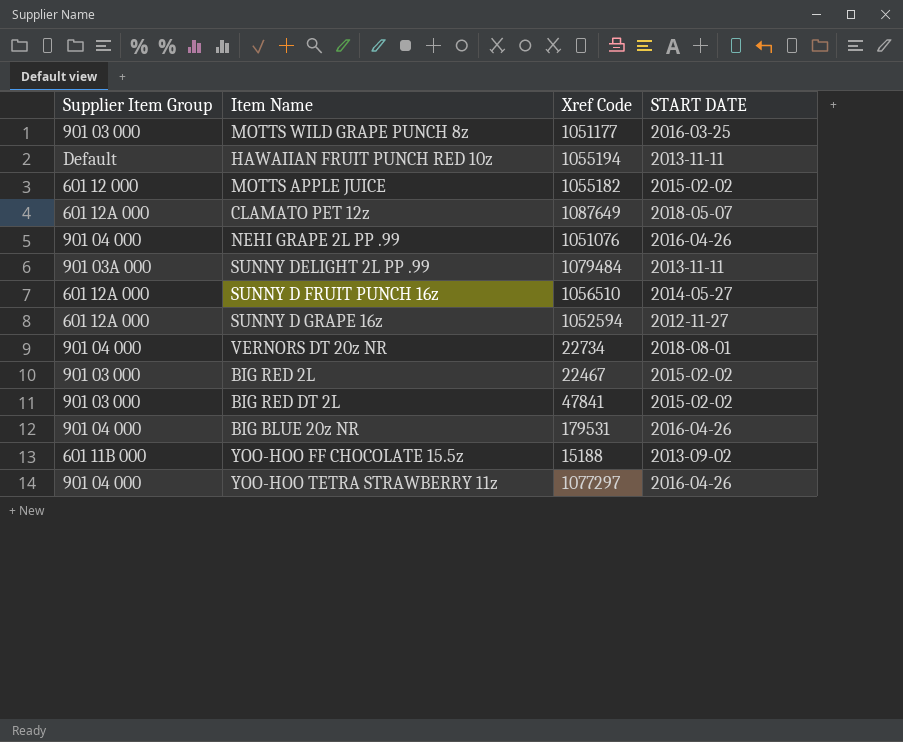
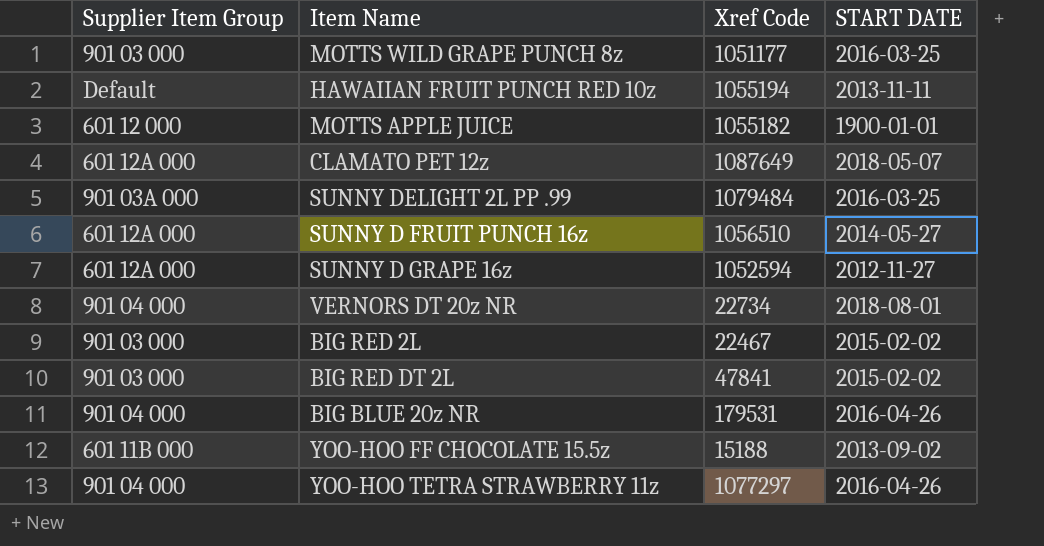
row NEHI GRAPE 2L PP .99: 901 04 000 | 1051076 | 2016-04-26 -> none
MOTTS APPLE JUICE | START DATE: 2015-02-02 -> 1900-01-01
SUNNY DELIGHT 2L PP .99 | START DATE: 2013-11-11 -> 2016-03-25

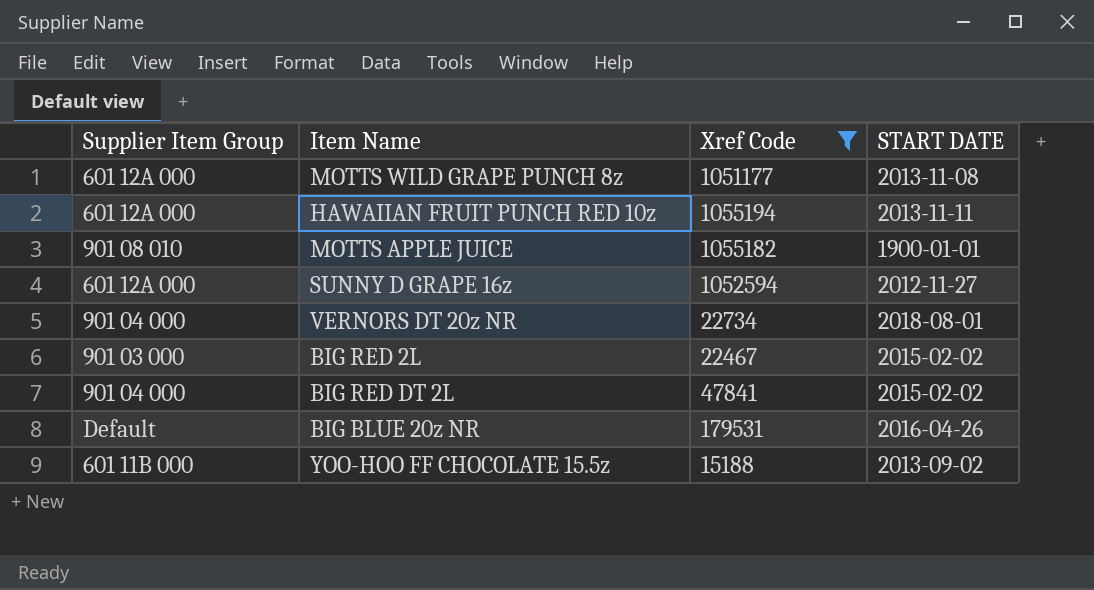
filter: none -> Xref Code <= 1055194
MOTTS WILD GRAPE PUNCH 8z | Supplier Item Group: 901 03 000 -> 601 12A 000
MOTTS WILD GRAPE PUNCH 8z | START DATE: 2016-03-25 -> 2013-11-08
HAWAIIAN FRUIT PUNCH RED 10z | Supplier Item Group: Default -> 601 12A 000
MOTTS APPLE JUICE | Supplier Item Group: 601 12 000 -> 901 08 010
BIG RED DT 2L | Supplier Item Group: 901 03 000 -> 901 04 000
BIG BLUE 20z NR | Supplier Item Group: 901 04 000 -> Default

